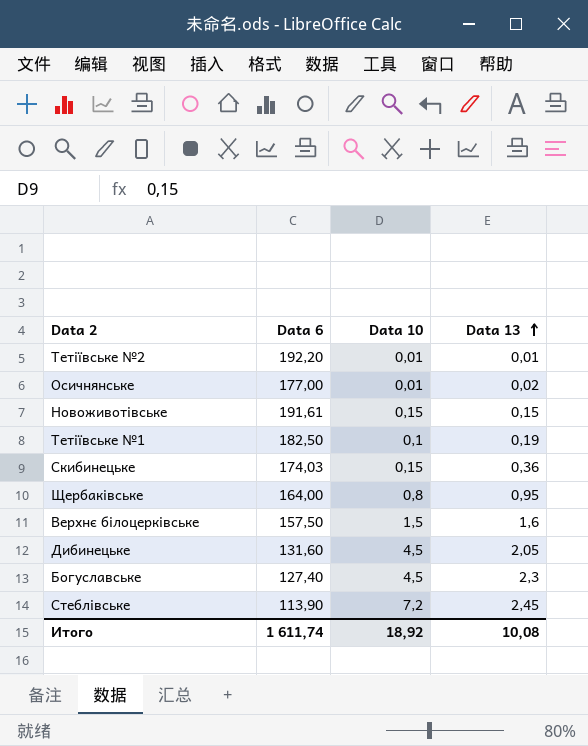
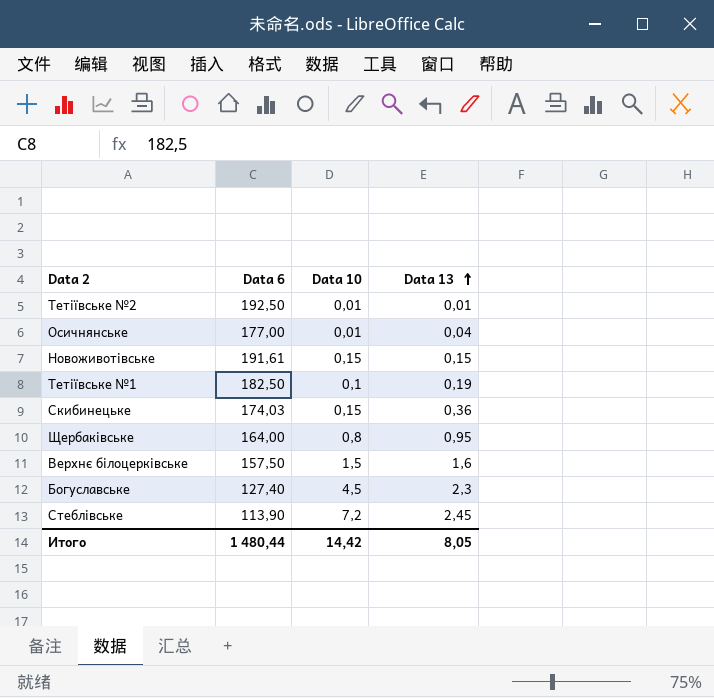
row Дибинецьке: 131,60 | 4,5 | 2,05 -> none
Тетіївське №2 | Data 6: 192,20 -> 192,50
Осичнянське | Data 13: 0,02 -> 0,04
Итого | Data 6: 1 611,74 -> 1 480,44
Итого | Data 10: 18,92 -> 14,42
Итого | Data 13: 10,08 -> 8,05

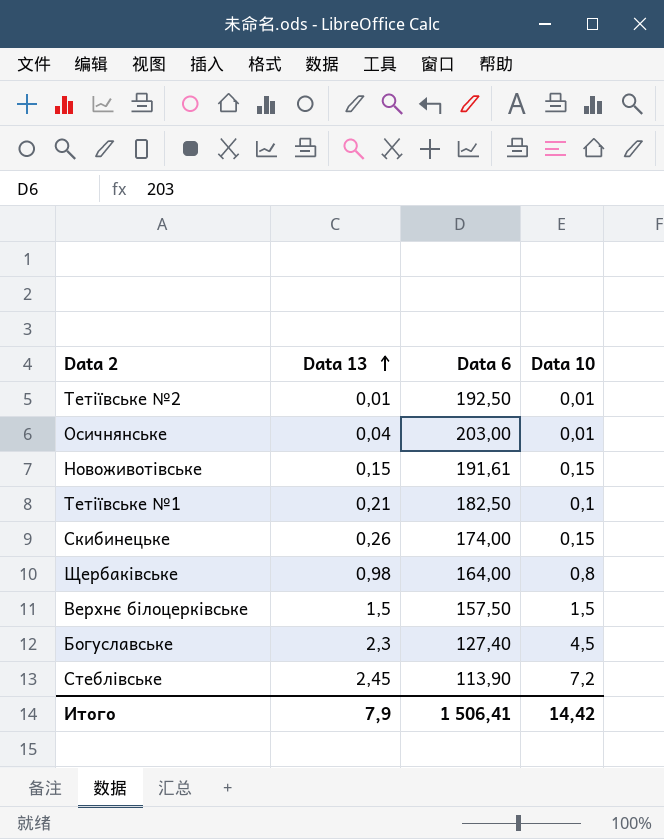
column Data 13 | position: 4 -> 2
Осичнянське | Data 6: 177,00 -> 203,00
Тетіївське №1 | Data 13: 0,19 -> 0,21
Скибинецьке | Data 13: 0,36 -> 0,26
Скибинецьке | Data 6: 174,03 -> 174,00
Щербаківське | Data 13: 0,95 -> 0,98
Верхнє білоцерківське | Data 13: 1,6 -> 1,5
Итого | Data 13: 8,05 -> 7,9
Итого | Data 6: 1 480,44 -> 1 506,41

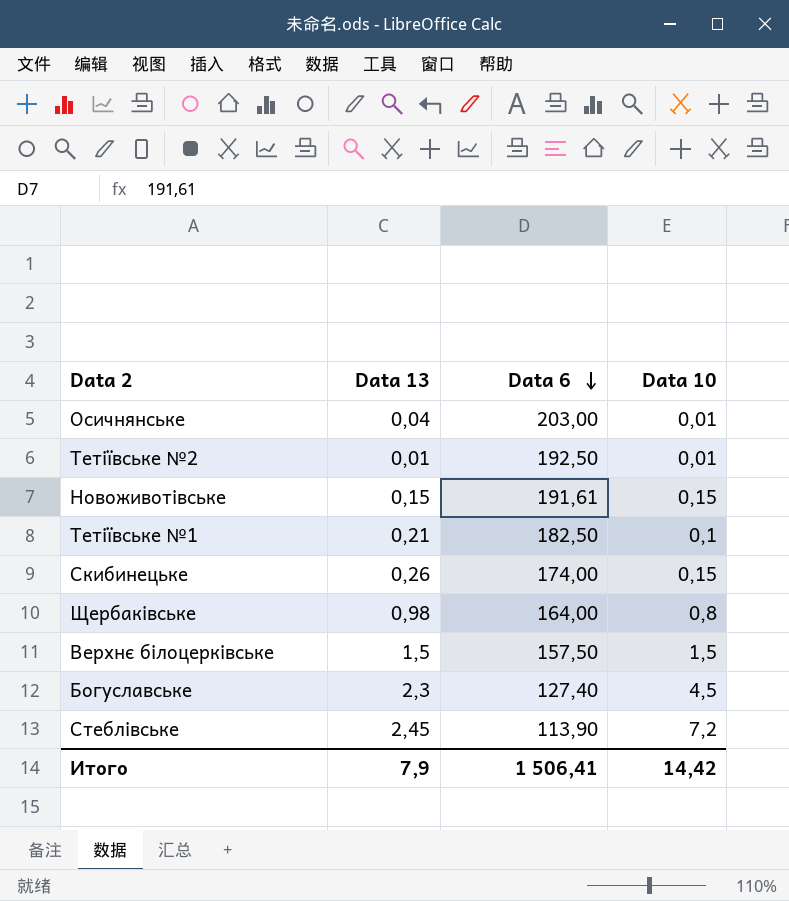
row order: Data 13 ascending -> Data 6 descending

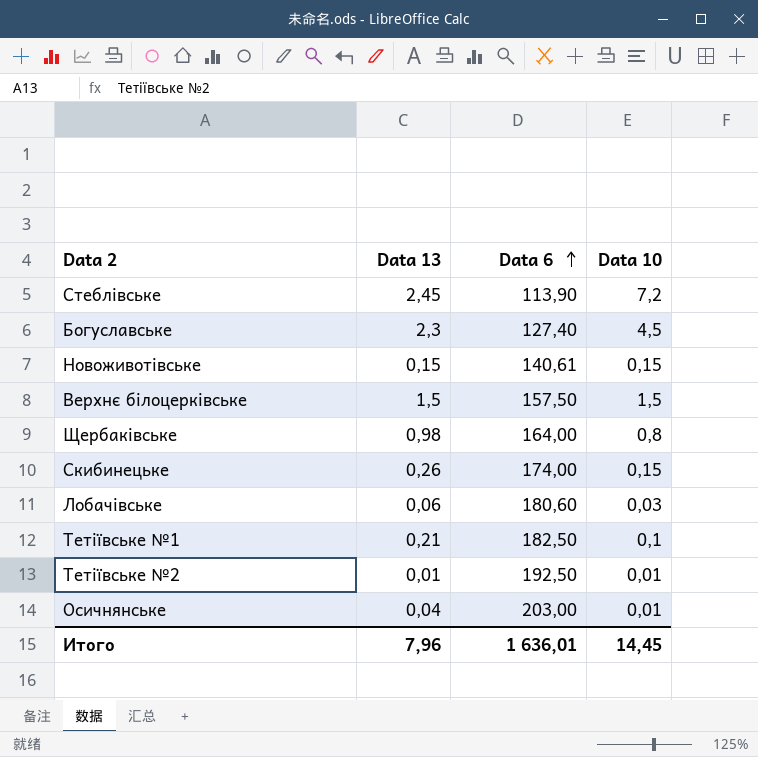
row order: Data 6 descending -> Data 6 ascending
Новоживотівське | Data 6: 191,61 -> 140,61
row Лобачівське: none -> 0,06 | 180,60 | 0,03
Итого | Data 13: 7,9 -> 7,96
Итого | Data 6: 1 506,41 -> 1 636,01
Итого | Data 10: 14,42 -> 14,45

